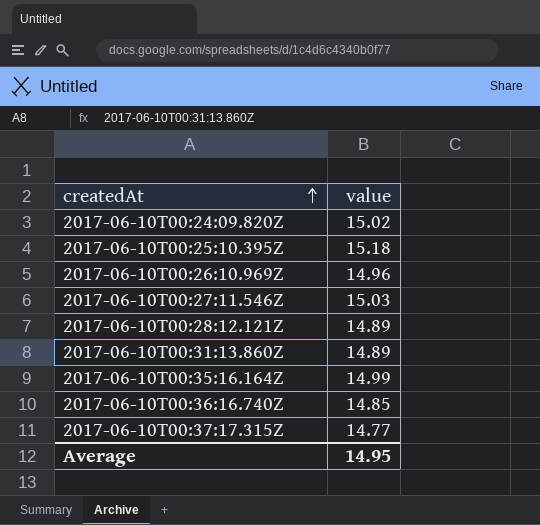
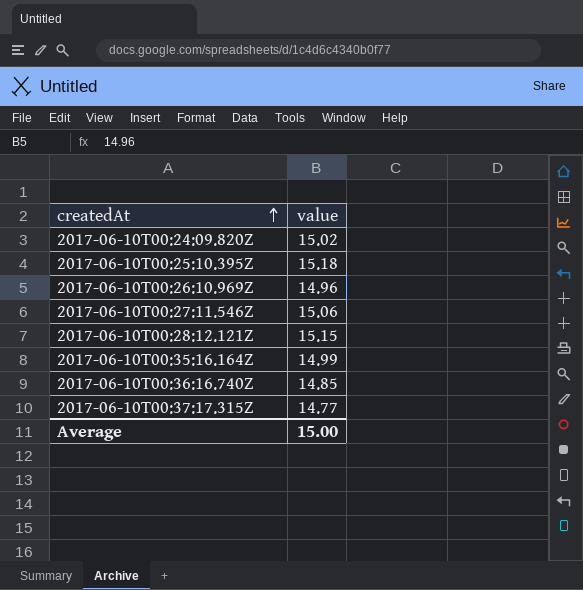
row 2017-06-10T00:31:13.860Z: 14.89 -> none
2017-06-10T00:27:11.546Z | value: 15.03 -> 15.06
2017-06-10T00:28:12.121Z | value: 14.89 -> 15.15
Average | value: 14.95 -> 15.00

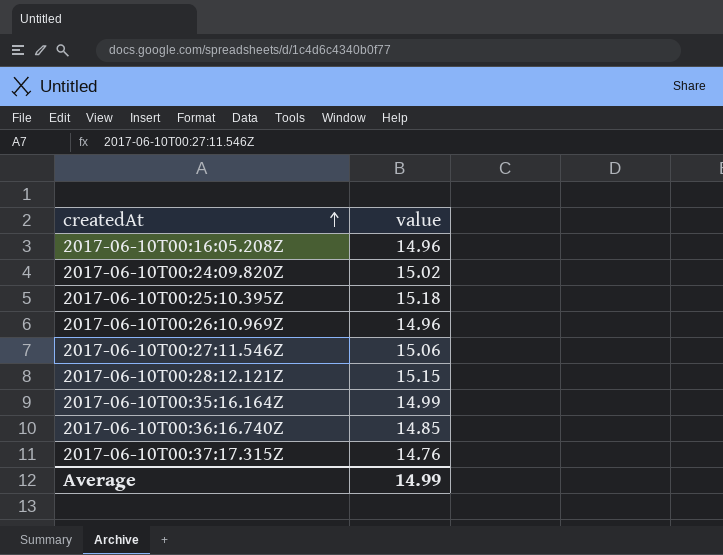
row 2017-06-10T00:16:05.208Z: none -> 14.96
2017-06-10T00:37:17.315Z | value: 14.77 -> 14.76
Average | value: 15.00 -> 14.99

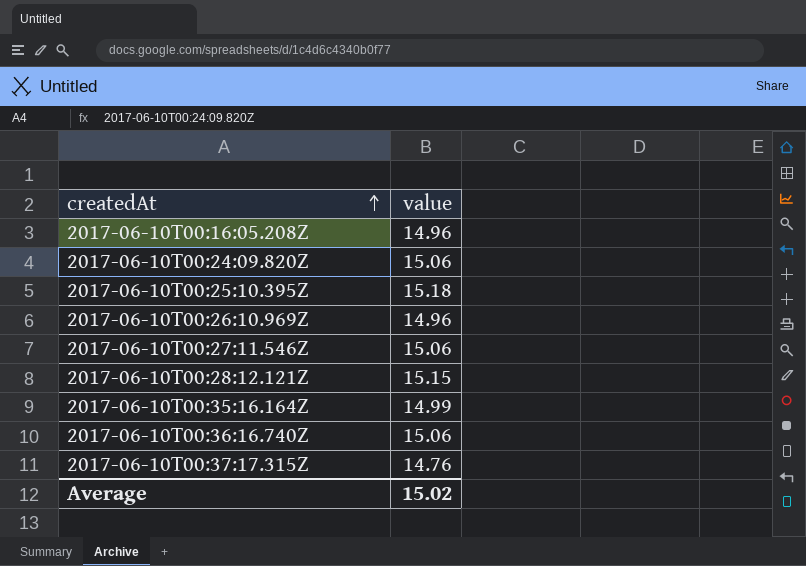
2017-06-10T00:24:09.820Z | value: 15.02 -> 15.06
2017-06-10T00:36:16.740Z | value: 14.85 -> 15.06
Average | value: 14.99 -> 15.02

